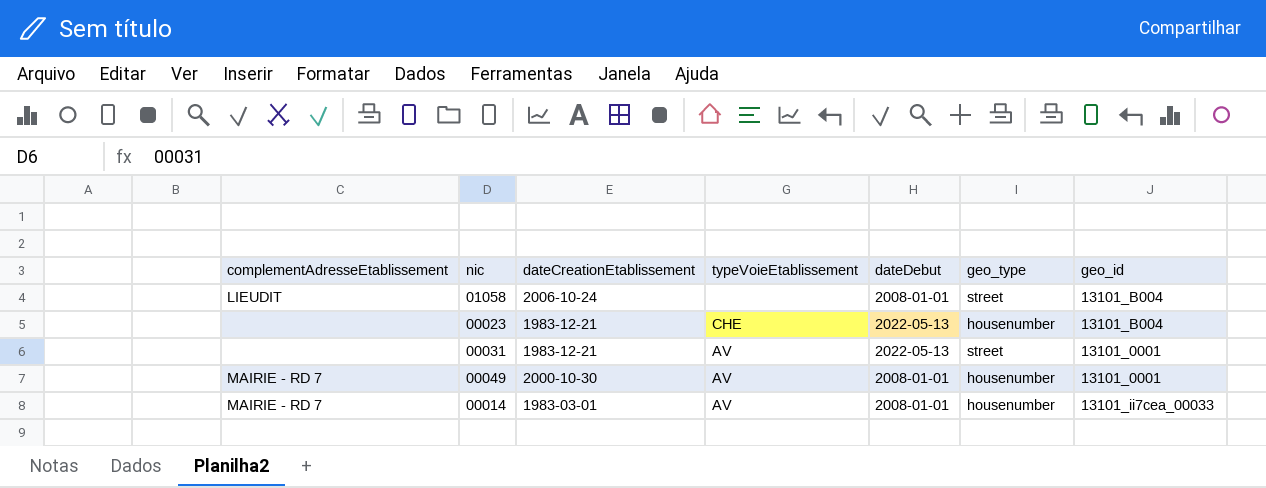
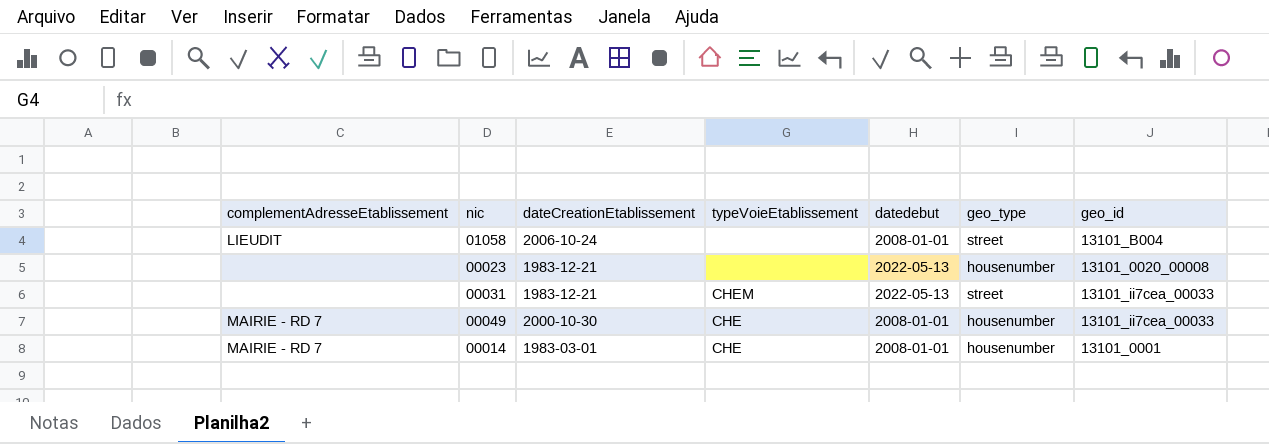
column name: dateDebut -> datedebut
00023 | typeVoieEtablissement: CHE -> none
00023 | geo_id: 13101_B004 -> 13101_0020_00008
00031 | typeVoieEtablissement: AV -> CHEM
00031 | geo_id: 13101_0001 -> 13101_ii7cea_00033
00049 | typeVoieEtablissement: AV -> CHE
00049 | geo_id: 13101_0001 -> 13101_ii7cea_00033
00014 | typeVoieEtablissement: AV -> CHE
00014 | geo_id: 13101_ii7cea_00033 -> 13101_0001

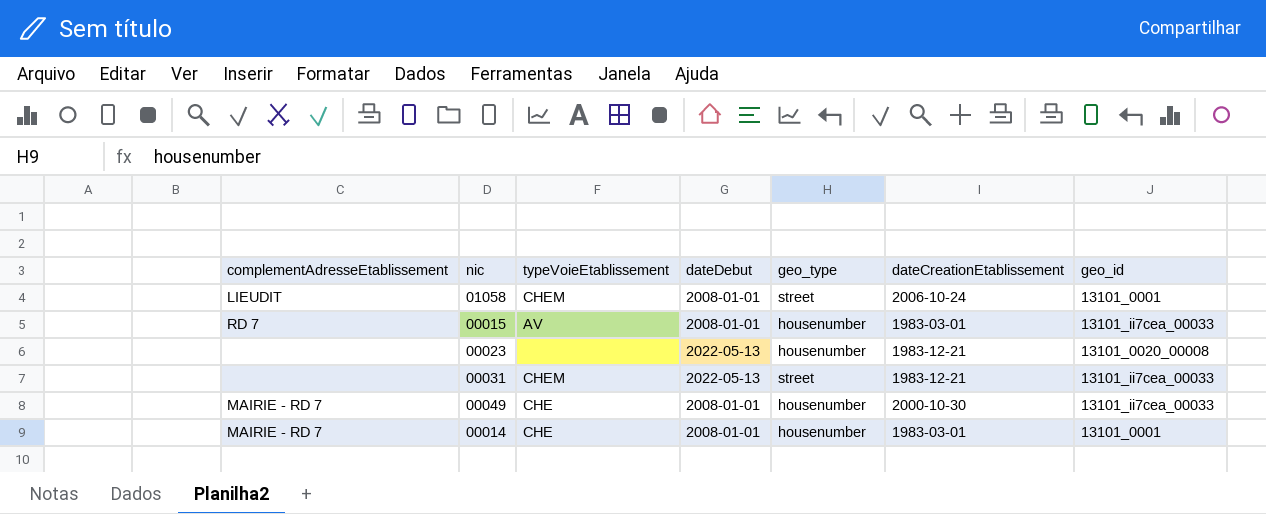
column name: datedebut -> dateDebut
column dateCreationEtablissement | position: 3 -> 6
01058 | typeVoieEtablissement: none -> CHEM
01058 | geo_id: 13101_B004 -> 13101_0001
row 00015: none -> RD 7 | AV | 2008-01-01 | housenumber | 1983-03-01 | 13101_ii7cea_00033

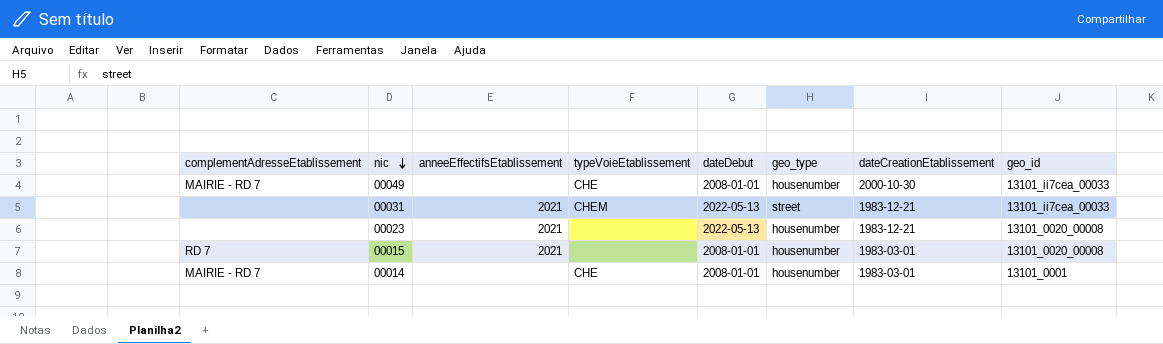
row order: none -> nic descending
column anneeEffectifsEtablissement | position: none -> 3
row 01058: LIEUDIT | CHEM | 2008-01-01 | street | 2006-10-24 | 13101_0001 -> none
00015 | typeVoieEtablissement: AV -> none
00015 | geo_id: 13101_ii7cea_00033 -> 13101_0020_00008

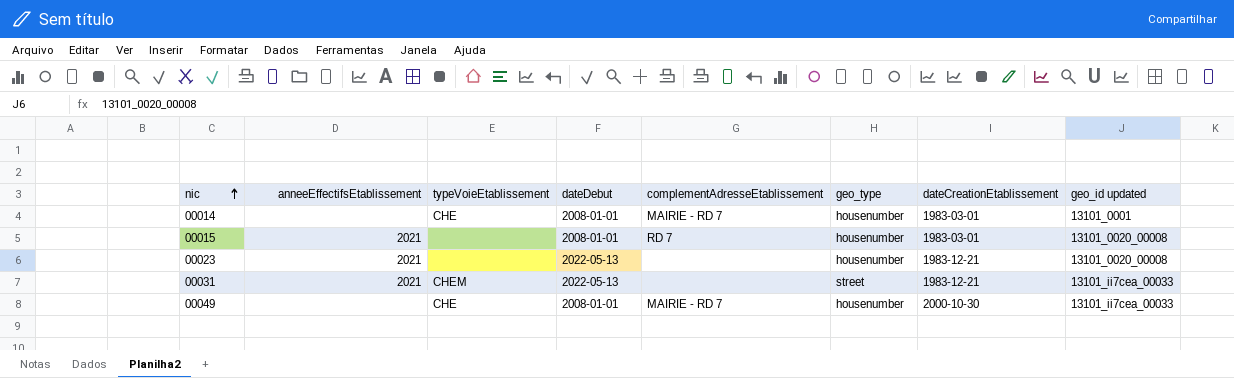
row order: nic descending -> nic ascending
column complementAdresseEtablissement | position: 1 -> 5
column name: geo_id -> geo_id updated

